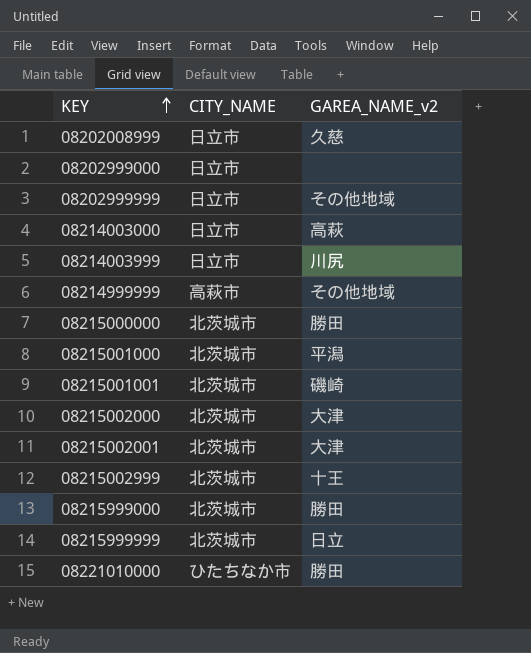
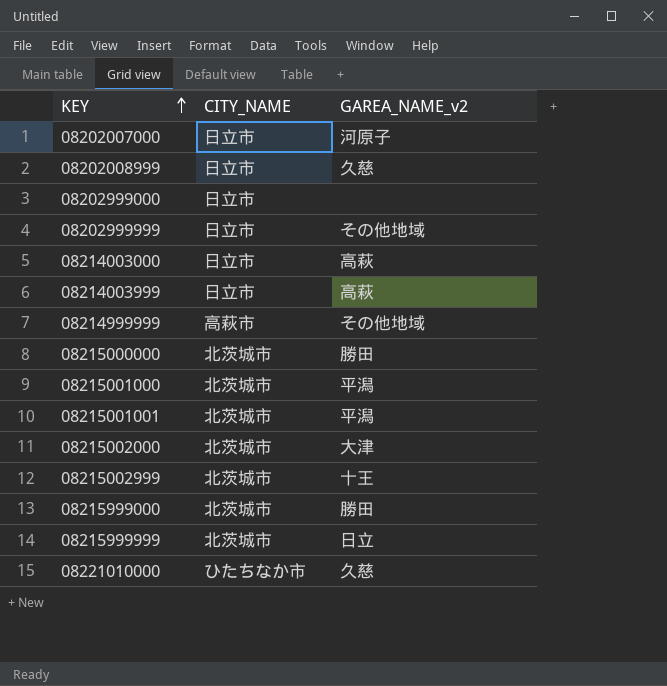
row 08215002001: 北茨城市 | 大津 -> none
row 08202007000: none -> 日立市 | 河原子
08214003999 | GAREA_NAME_v2: 川尻 -> 高萩
08215001001 | GAREA_NAME_v2: 磯崎 -> 平潟
08221010000 | GAREA_NAME_v2: 勝田 -> 久慈

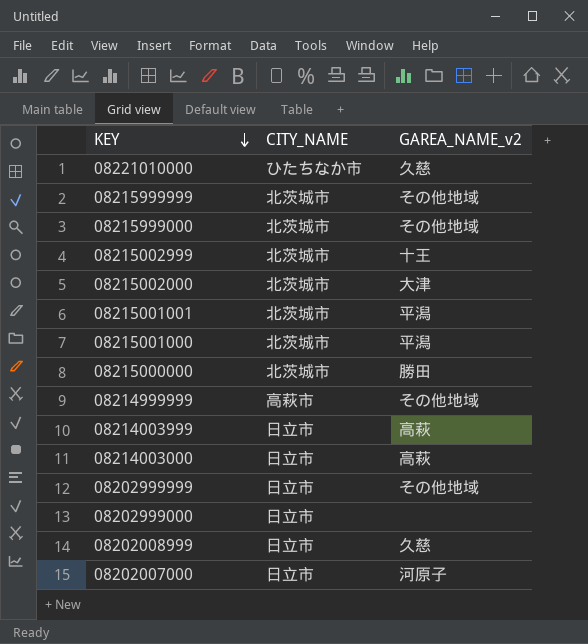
row order: KEY ascending -> KEY descending
08215999999 | GAREA_NAME_v2: 日立 -> その他地域
08215999000 | GAREA_NAME_v2: 勝田 -> その他地域

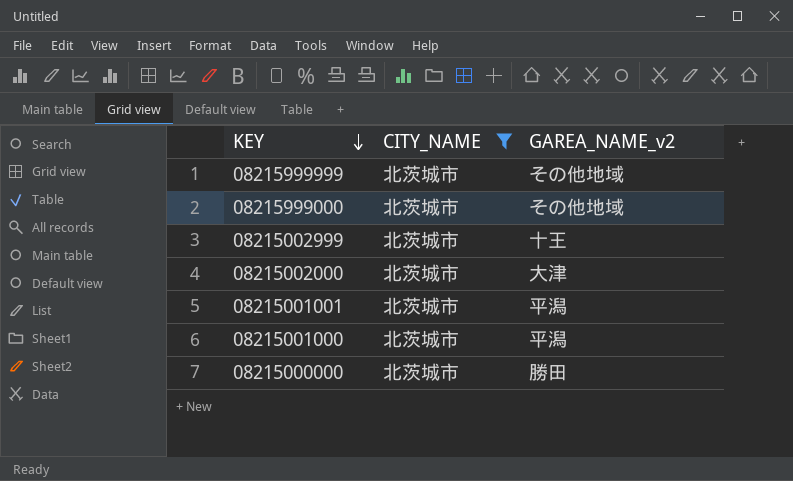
filter: none -> CITY_NAME = 北茨城市

